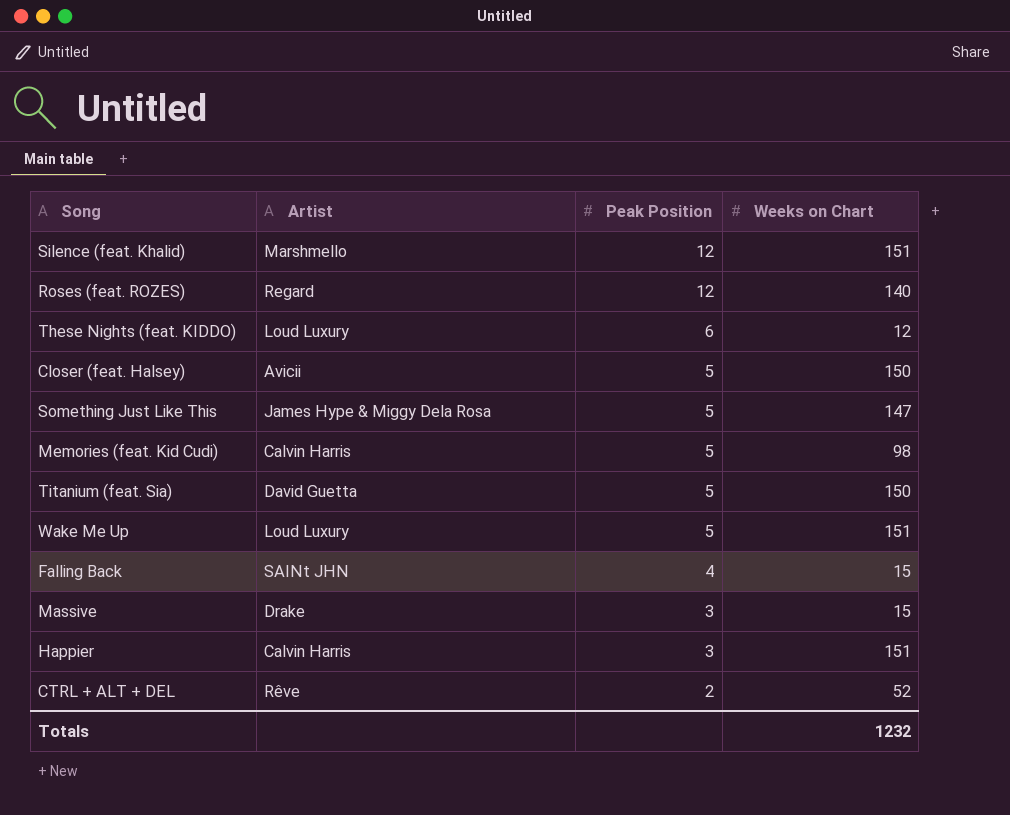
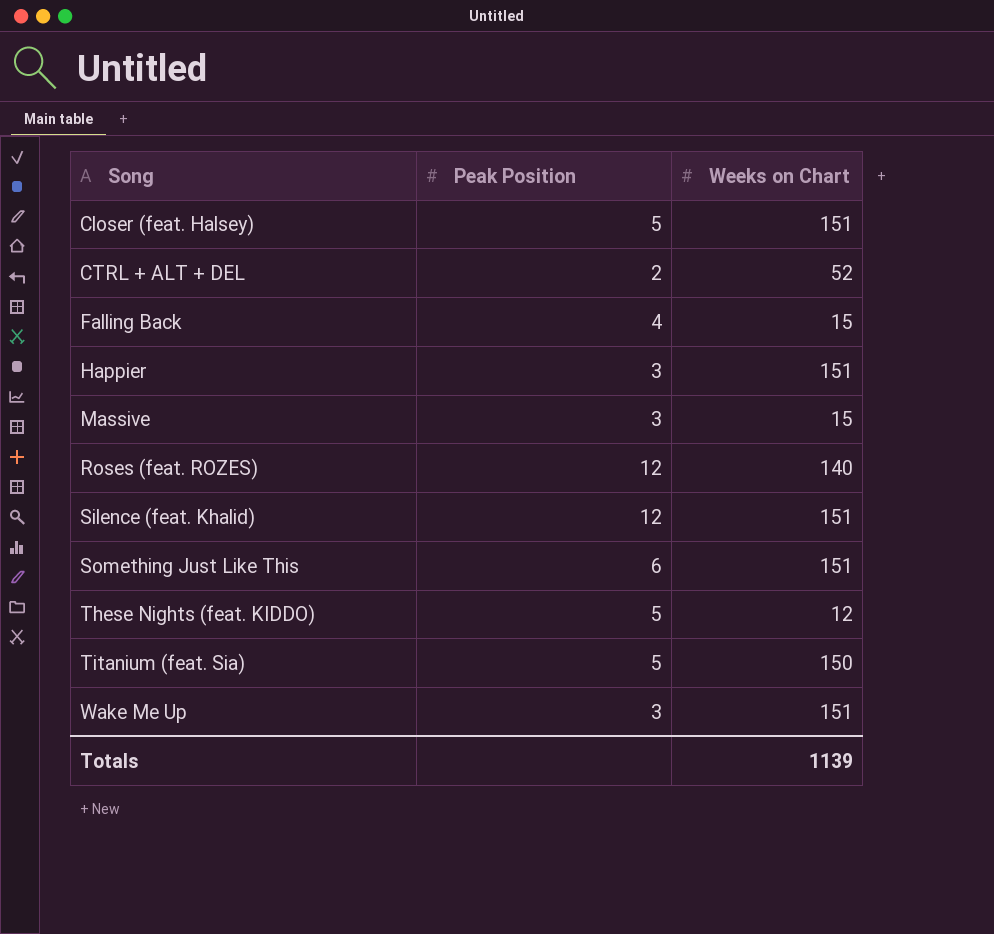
row order: Peak Position descending -> Song ascending
column Artist | position: 2 -> none
row Memories (feat. Kid Cudi): Calvin Harris | 5 | 98 -> none
Closer (feat. Halsey) | Weeks on Chart: 150 -> 151
Something Just Like This | Peak Position: 5 -> 6
Something Just Like This | Weeks on Chart: 147 -> 151
These Nights (feat. KIDDO) | Peak Position: 6 -> 5
Wake Me Up | Peak Position: 5 -> 3
Totals | Weeks on Chart: 1232 -> 1139

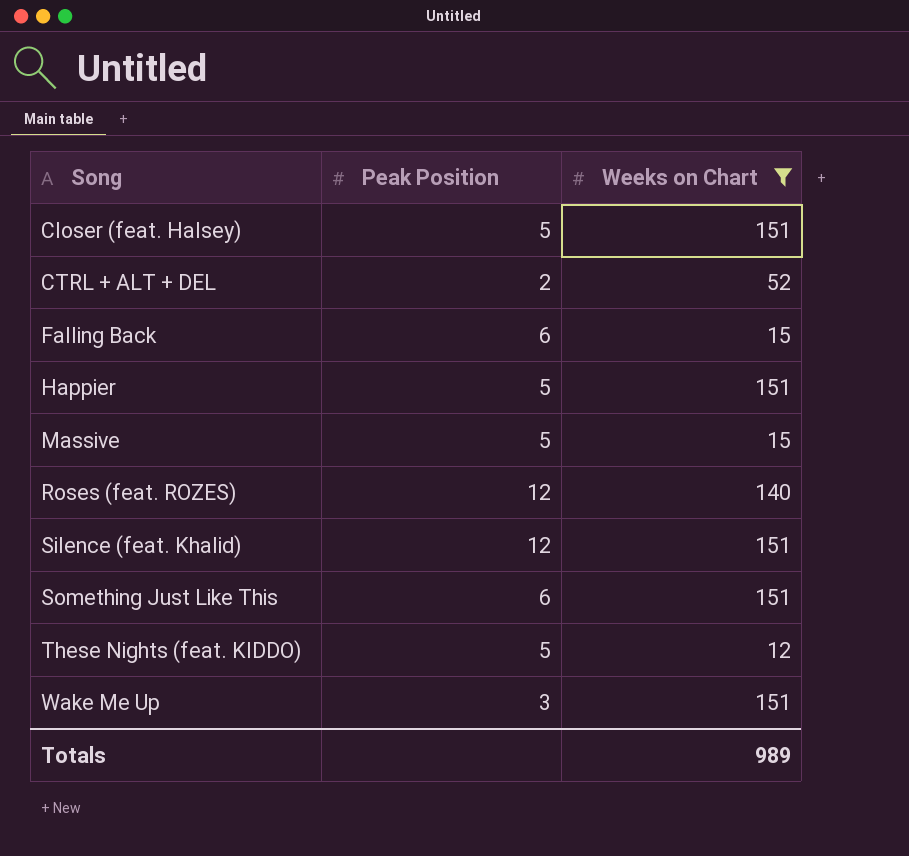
filter: none -> Weeks on Chart != 150
Falling Back | Peak Position: 4 -> 6
Happier | Peak Position: 3 -> 5
Massive | Peak Position: 3 -> 5
Totals | Weeks on Chart: 1139 -> 989

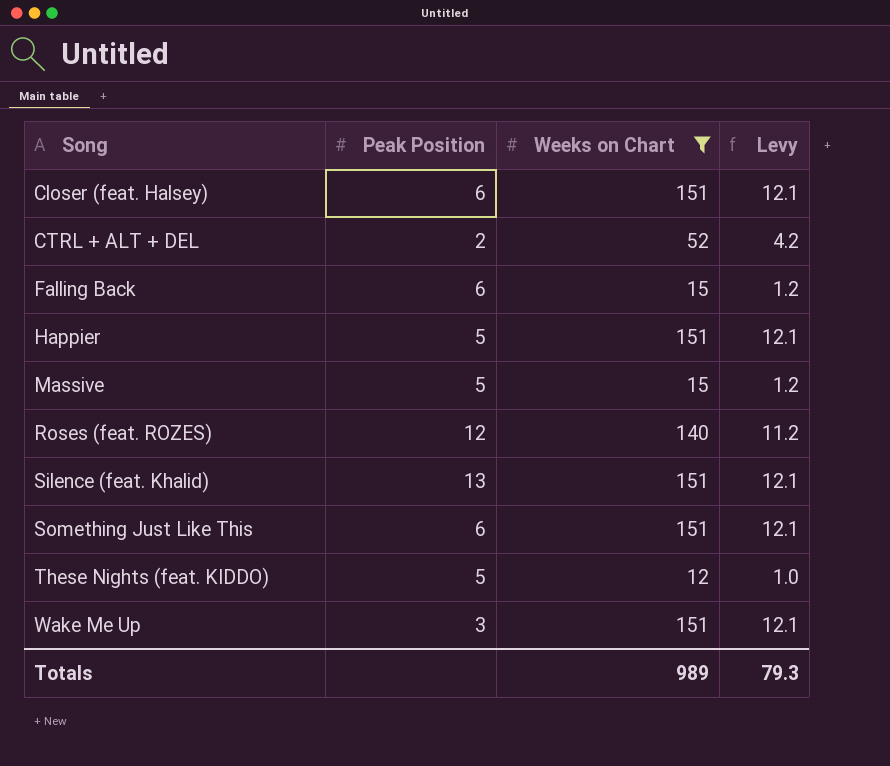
column Levy | formula: none -> [Weeks on Chart] * 0.08
Closer (feat. Halsey) | Peak Position: 5 -> 6
Silence (feat. Khalid) | Peak Position: 12 -> 13

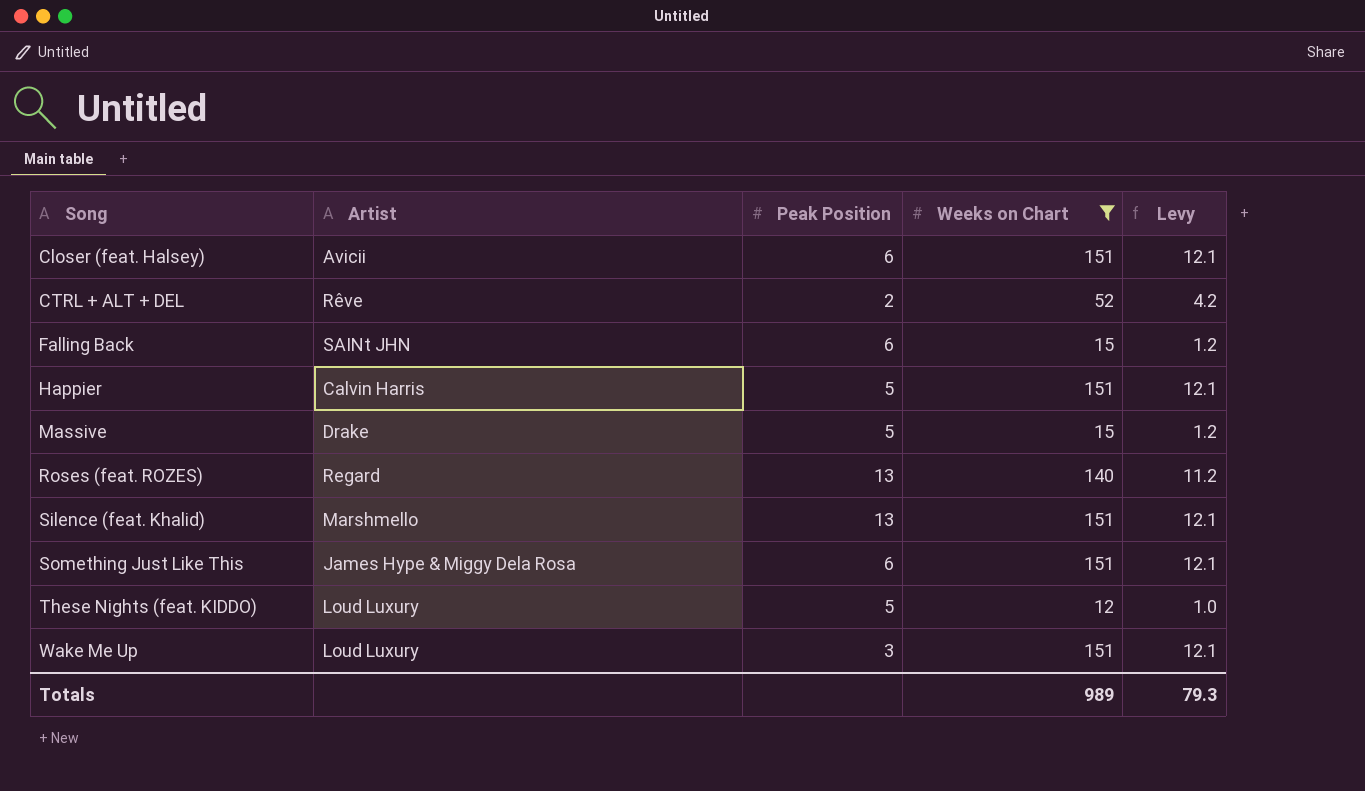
column Artist | position: none -> 2
Roses (feat. ROZES) | Peak Position: 12 -> 13

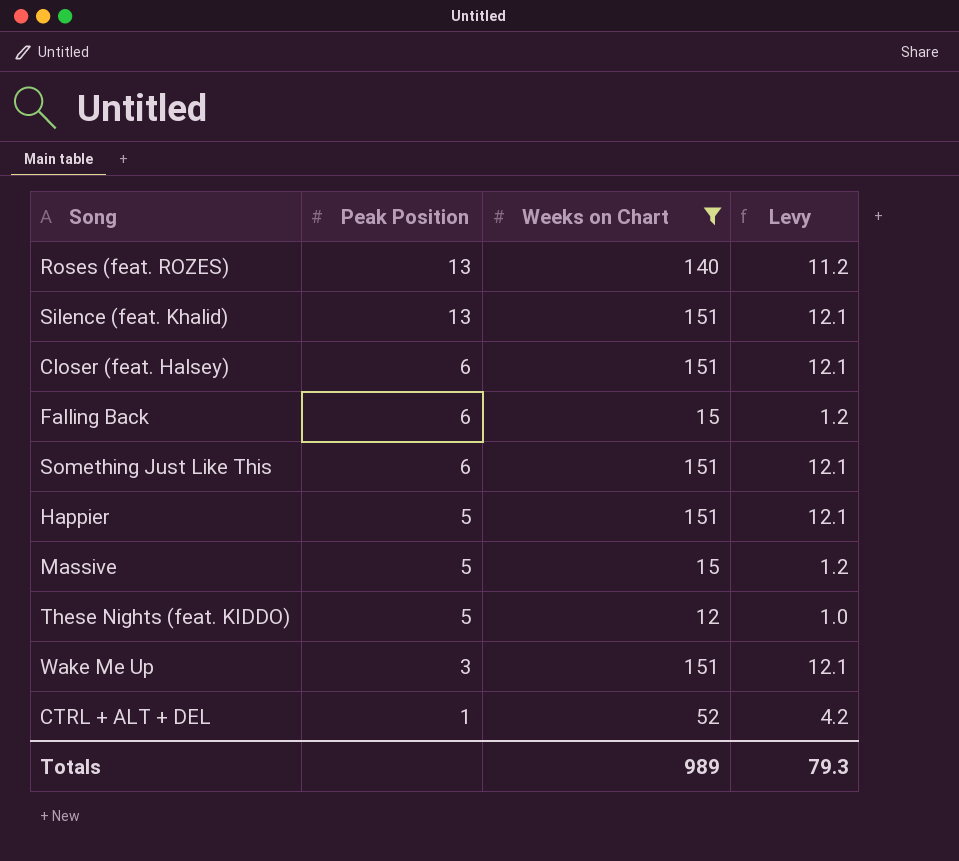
row order: Song ascending -> Peak Position descending
column Artist | position: 2 -> none
CTRL + ALT + DEL | Peak Position: 2 -> 1

